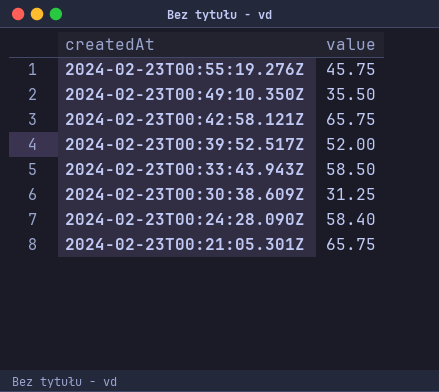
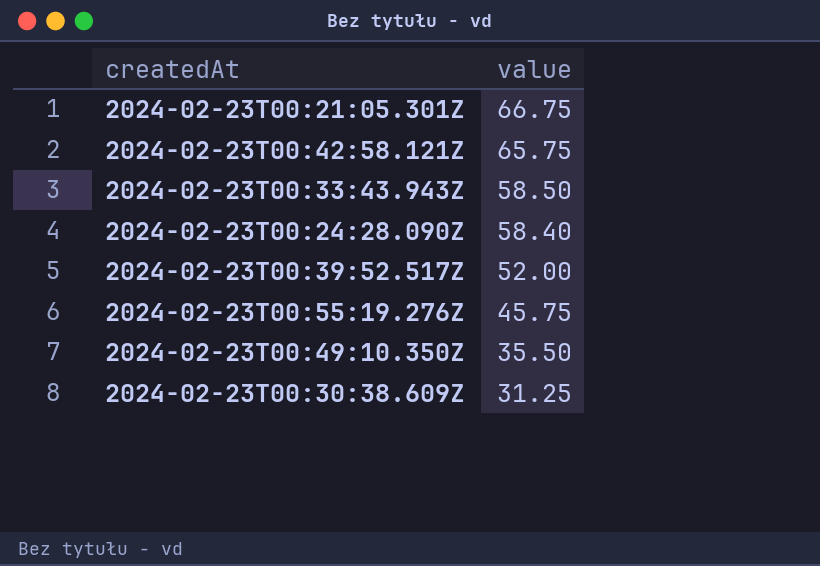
row order: createdAt descending -> value descending
2024-02-23T00:21:05.301Z | value: 65.75 -> 66.75

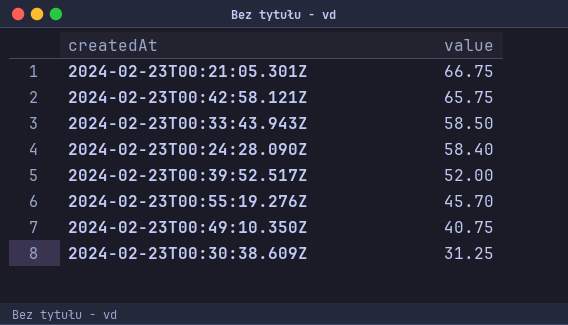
2024-02-23T00:55:19.276Z | value: 45.75 -> 45.70
2024-02-23T00:49:10.350Z | value: 35.50 -> 40.75

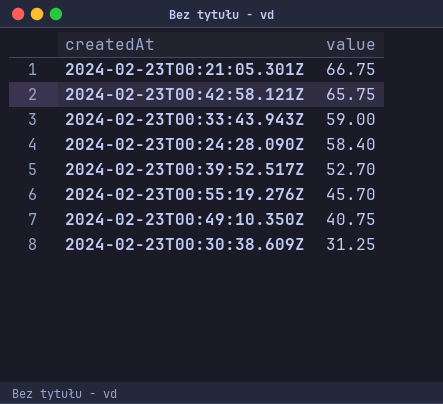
2024-02-23T00:33:43.943Z | value: 58.50 -> 59.00
2024-02-23T00:39:52.517Z | value: 52.00 -> 52.70

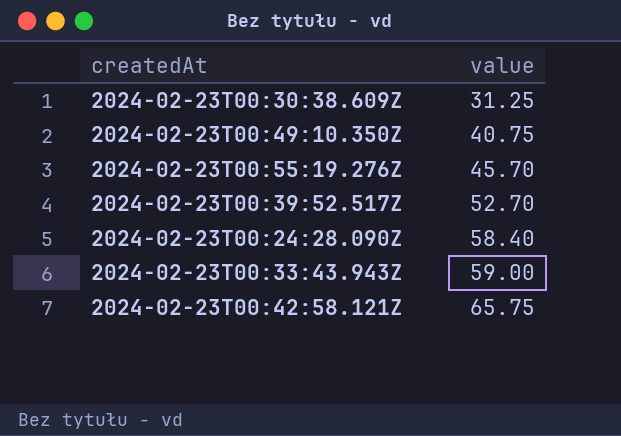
row order: value descending -> value ascending
row 2024-02-23T00:21:05.301Z: 66.75 -> none

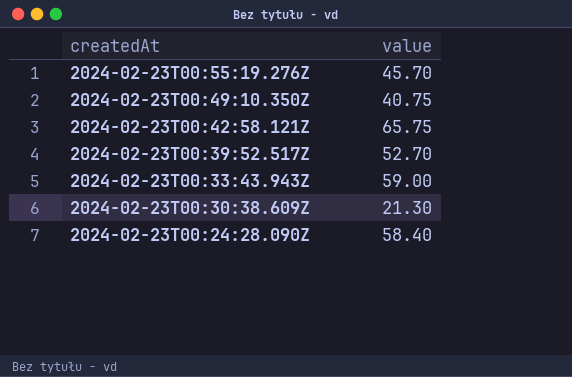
row order: value ascending -> createdAt descending
2024-02-23T00:30:38.609Z | value: 31.25 -> 21.30

